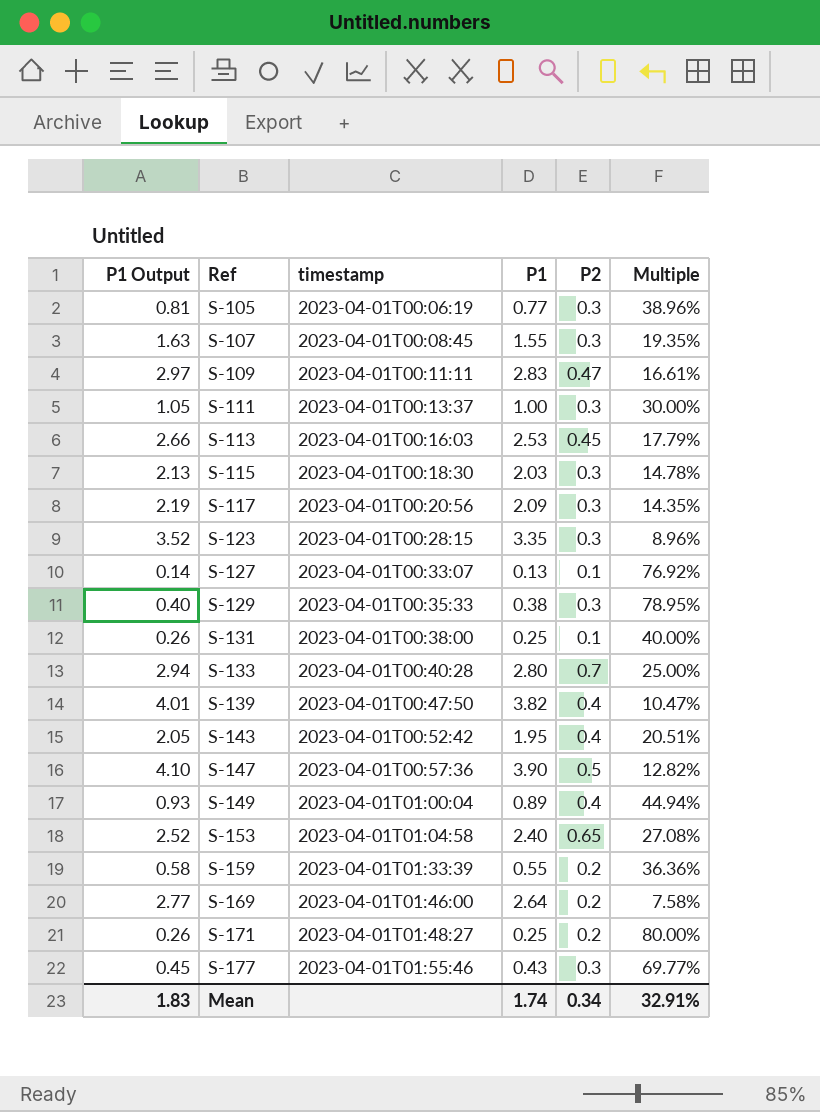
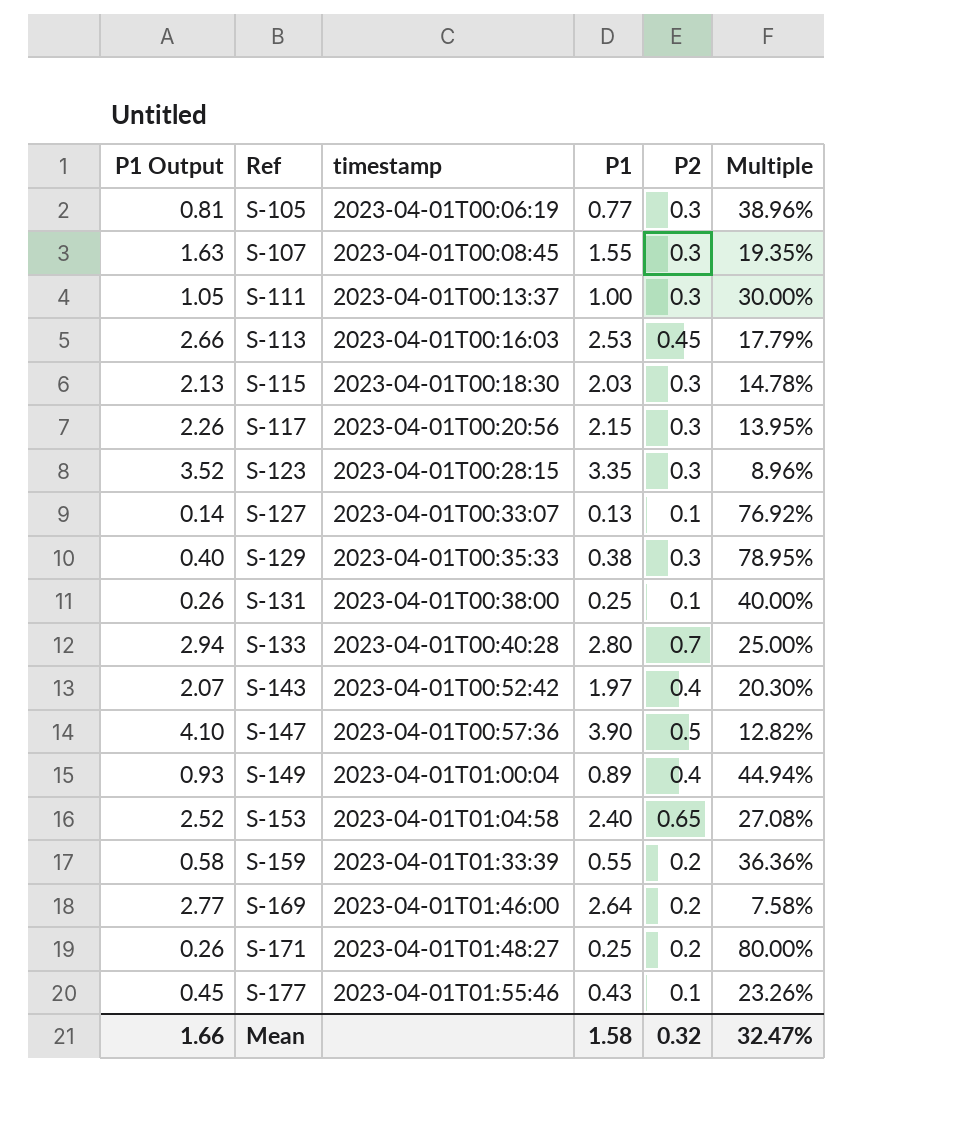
row S-109: 2.97 | 2023-04-01T00:11:11 | 2.83 | 0.47 | 16.61% -> none
row S-139: 4.01 | 2023-04-01T00:47:50 | 3.82 | 0.4 | 10.47% -> none
S-117 | P1 Output: 2.19 -> 2.26
S-117 | P1: 2.09 -> 2.15
S-117 | Multiple: 14.35% -> 13.95%
S-143 | P1 Output: 2.05 -> 2.07
S-143 | P1: 1.95 -> 1.97
S-143 | Multiple: 20.51% -> 20.30%
S-177 | P2: 0.3 -> 0.1
S-177 | Multiple: 69.77% -> 23.26%
Mean | P1 Output: 1.83 -> 1.66
Mean | P1: 1.74 -> 1.58
Mean | P2: 0.34 -> 0.32
Mean | Multiple: 32.91% -> 32.47%

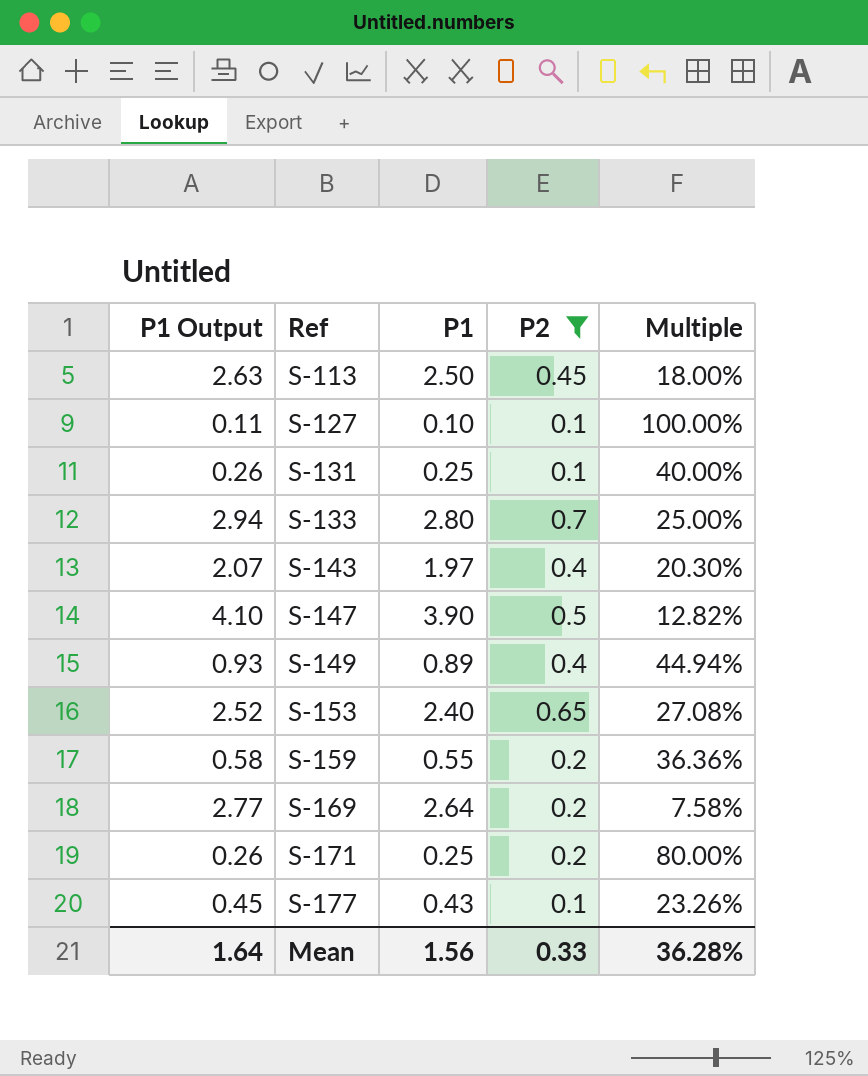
filter: none -> P2 != 0.3
column timestamp | position: 3 -> none
S-113 | P1 Output: 2.66 -> 2.63
S-113 | P1: 2.53 -> 2.50
S-113 | Multiple: 17.79% -> 18.00%
S-127 | P1 Output: 0.14 -> 0.11
S-127 | P1: 0.13 -> 0.10
S-127 | Multiple: 76.92% -> 100.00%
Mean | P1 Output: 1.66 -> 1.64
Mean | P1: 1.58 -> 1.56
Mean | P2: 0.32 -> 0.33
Mean | Multiple: 32.47% -> 36.28%

